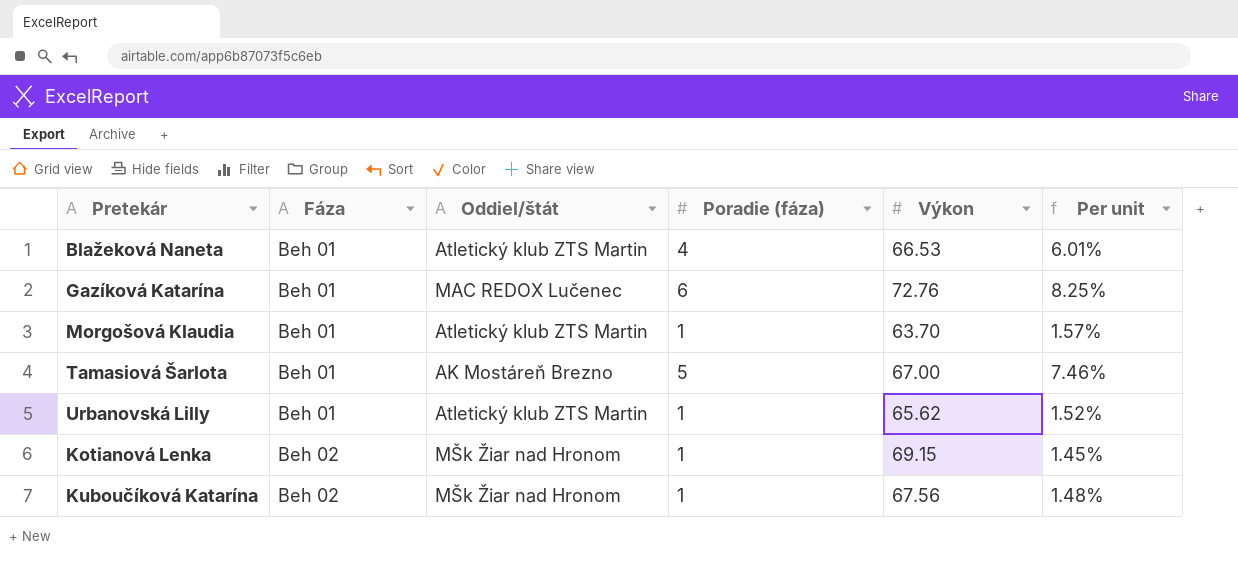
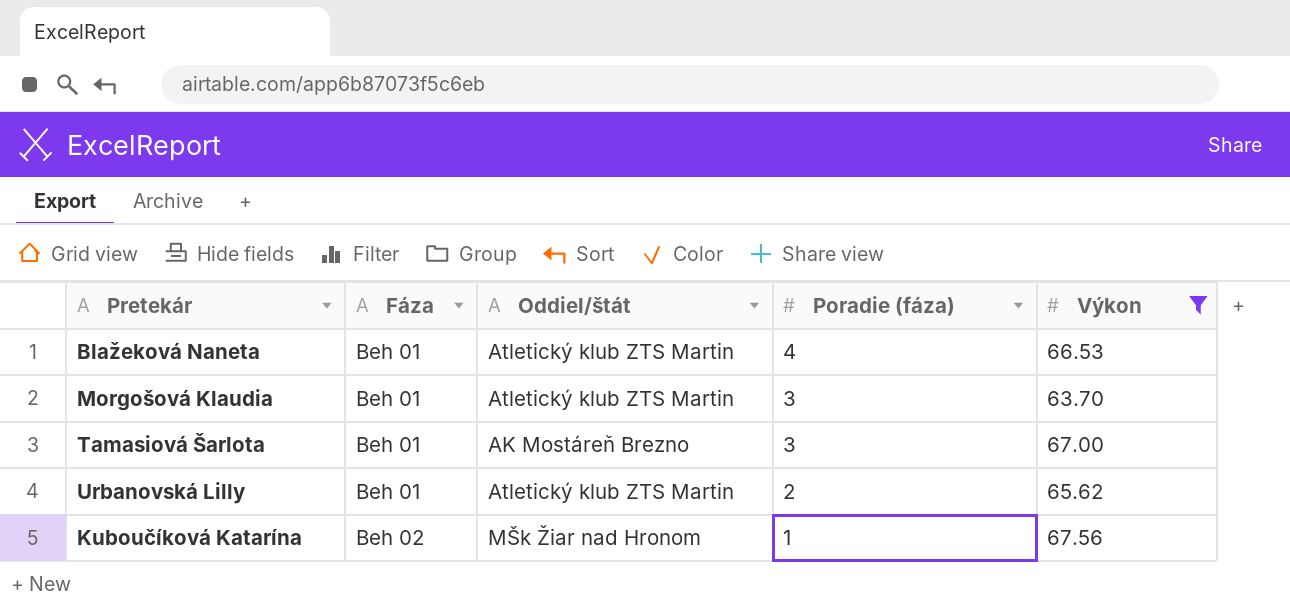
filter: none -> Výkon <= 67.56
column Per unit | formula: [Poradie (fáza)] / [Výkon] -> none
Morgošová Klaudia | Poradie (fáza): 1 -> 3
Tamasiová Šarlota | Poradie (fáza): 5 -> 3
Urbanovská Lilly | Poradie (fáza): 1 -> 2

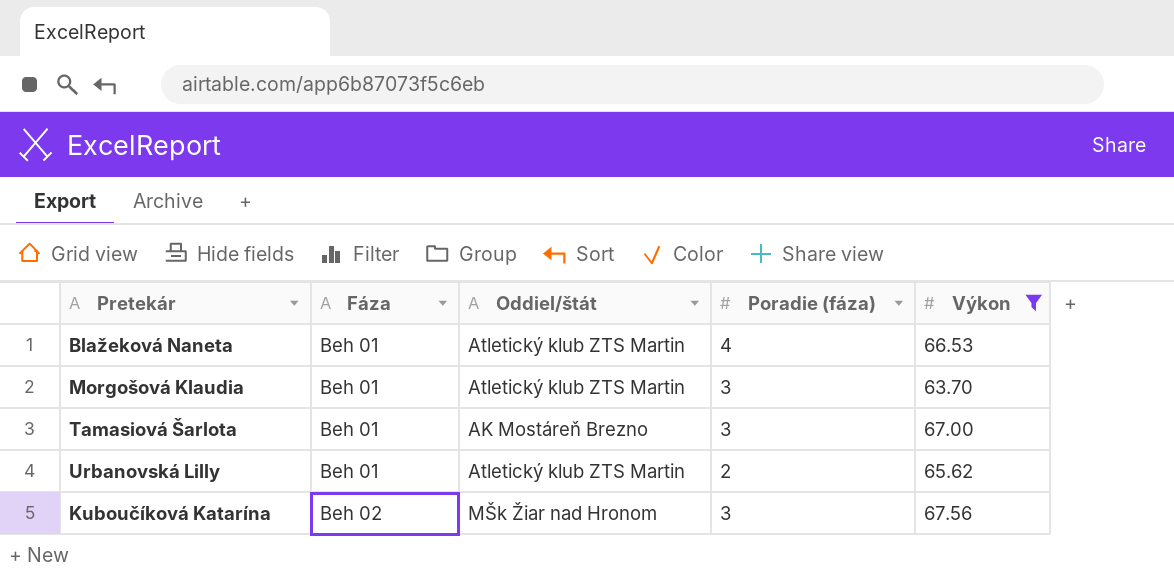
Kuboučíková Katarína | Poradie (fáza): 1 -> 3

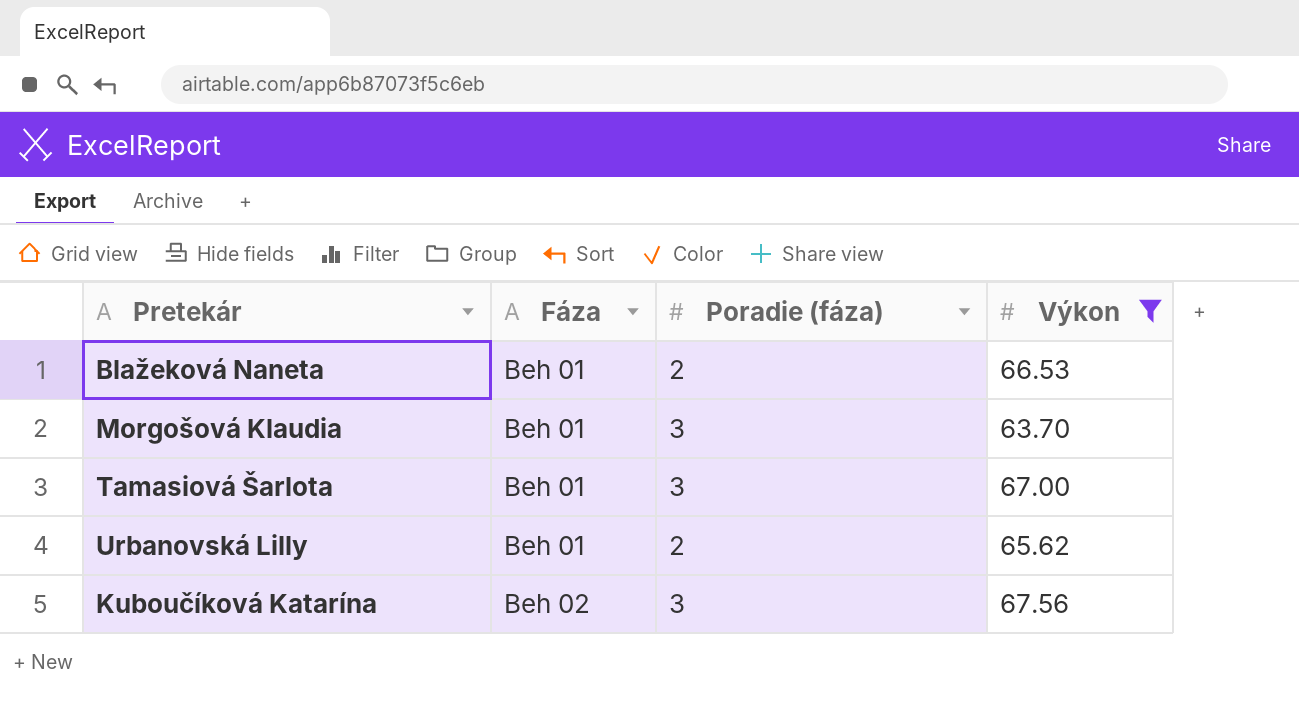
column Oddiel/štát | position: 3 -> none
Blažeková Naneta | Poradie (fáza): 4 -> 2

